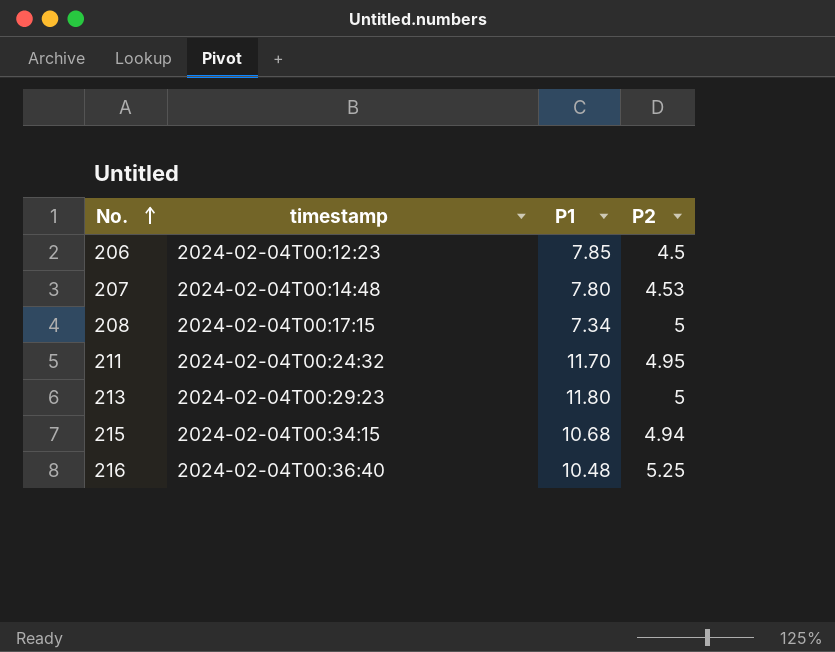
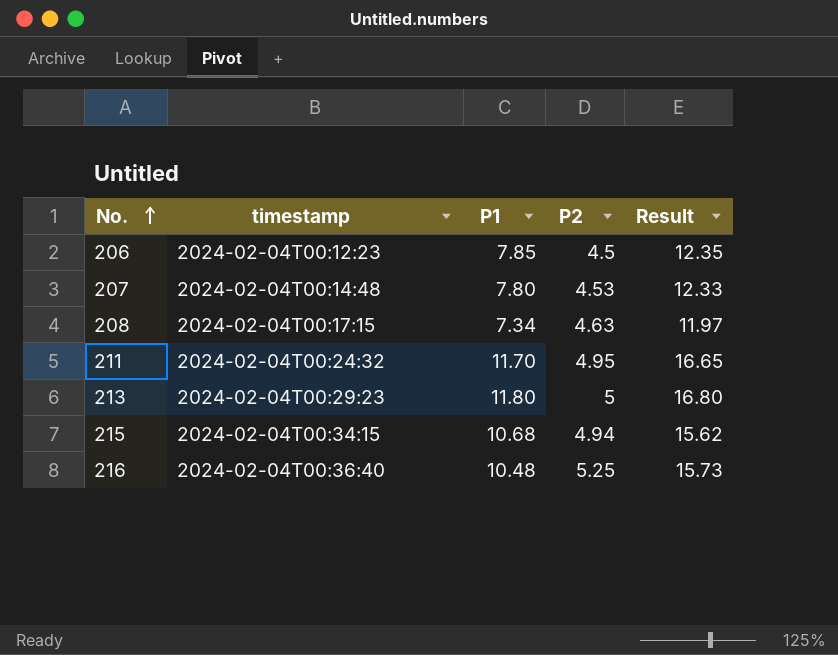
column Result | formula: none -> [P1] + [P2]
208 | P2: 5 -> 4.63

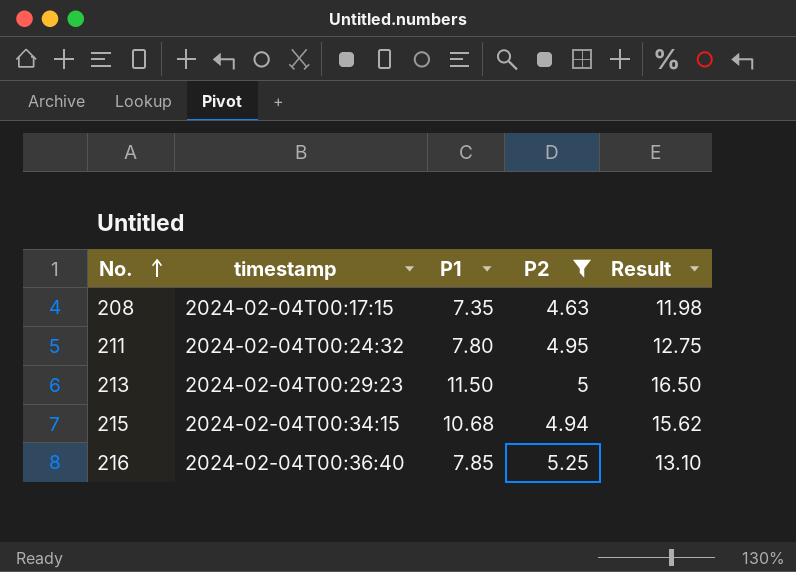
filter: none -> P2 >= 4.63
208 | P1: 7.34 -> 7.35
208 | Result: 11.97 -> 11.98
211 | P1: 11.70 -> 7.80
211 | Result: 16.65 -> 12.75
213 | P1: 11.80 -> 11.50
213 | Result: 16.80 -> 16.50
216 | P1: 10.48 -> 7.85
216 | Result: 15.73 -> 13.10

